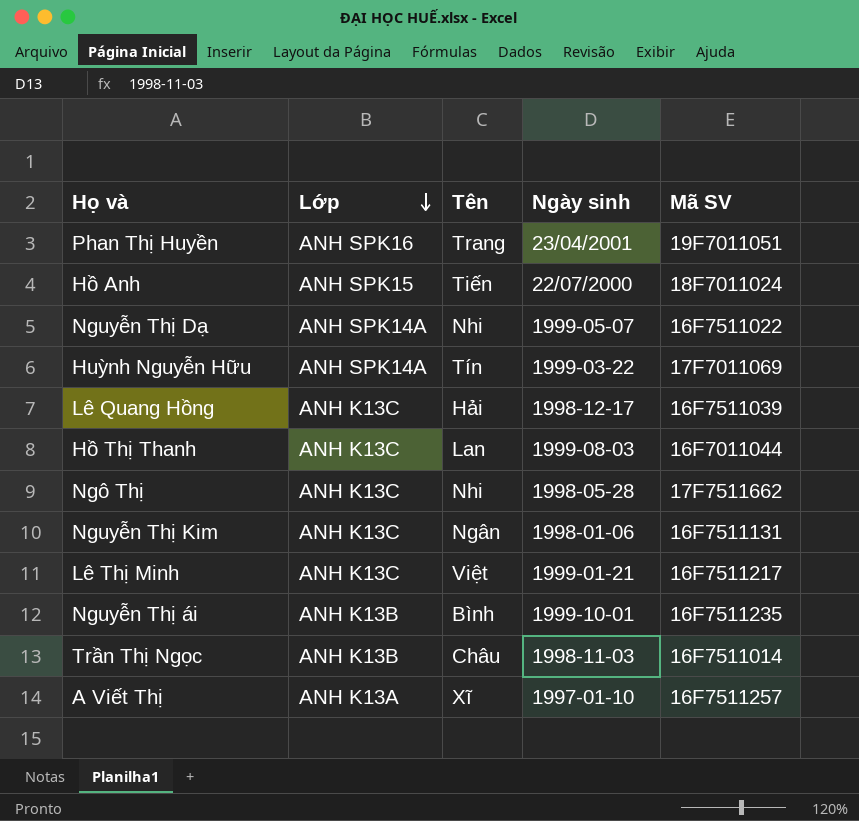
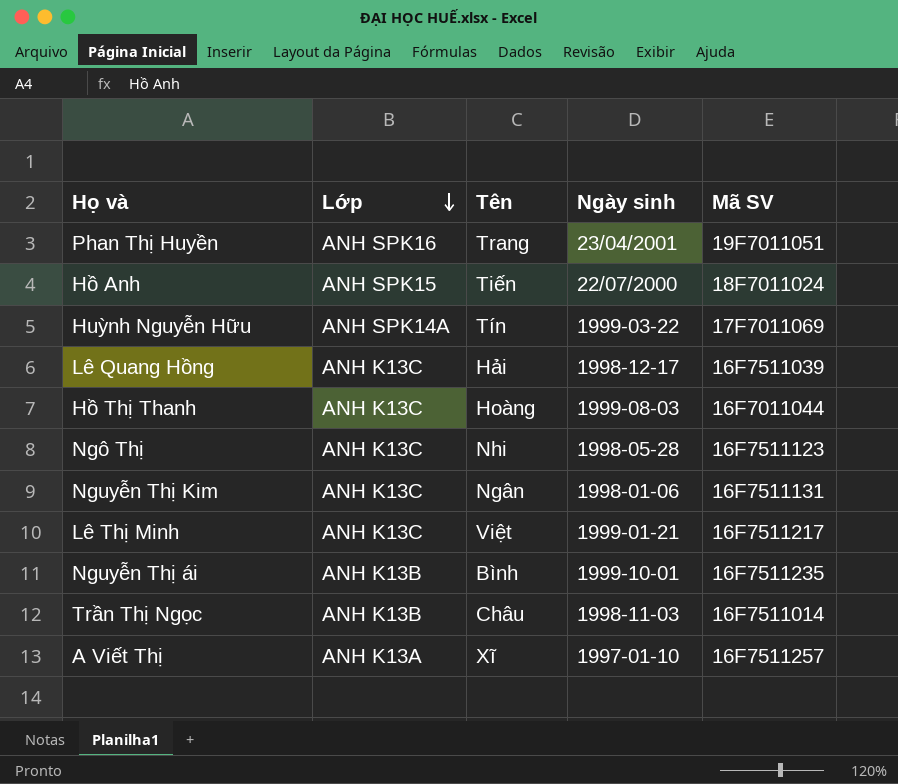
row Nguyễn Thị Dạ: ANH SPK14A | Nhi | 1999-05-07 | 16F7511022 -> none
Hồ Thị Thanh | Tên: Lan -> Hoàng
Ngô Thị | Mã SV: 17F7511662 -> 16F7511123

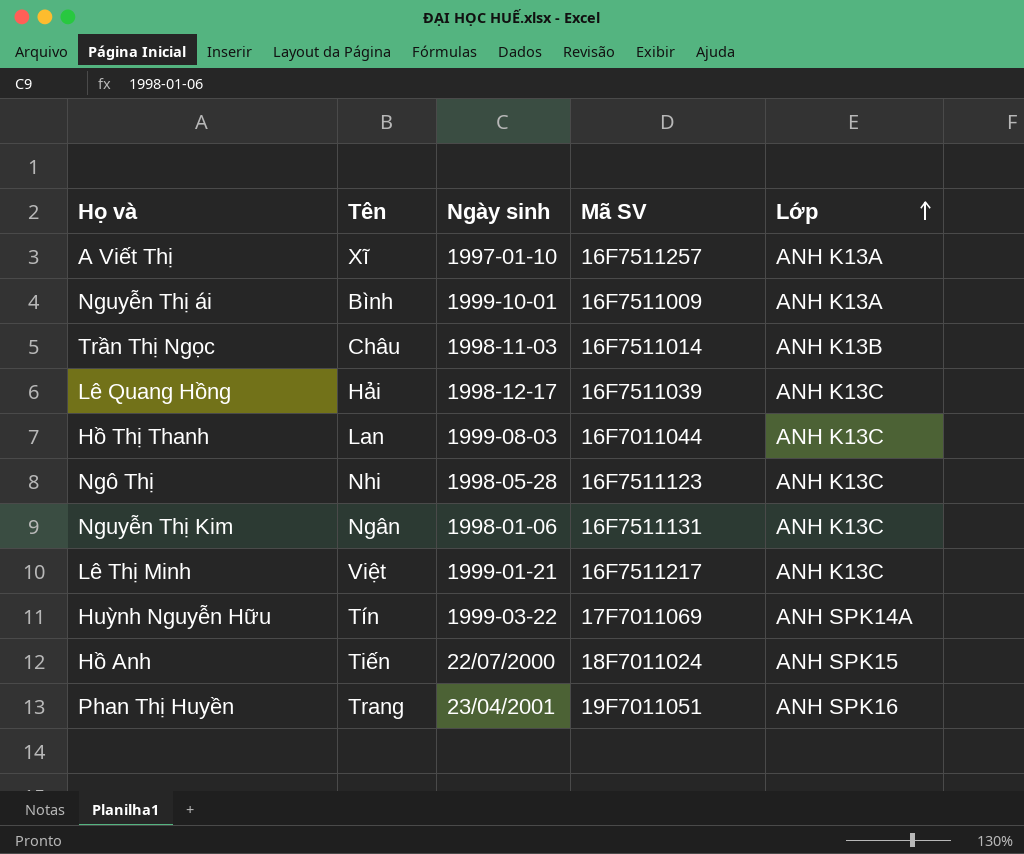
row order: Lớp descending -> Lớp ascending
column Lớp | position: 2 -> 5
Nguyễn Thị ái | Mã SV: 16F7511235 -> 16F7511009
Nguyễn Thị ái | Lớp: ANH K13B -> ANH K13A
Hồ Thị Thanh | Tên: Hoàng -> Lan

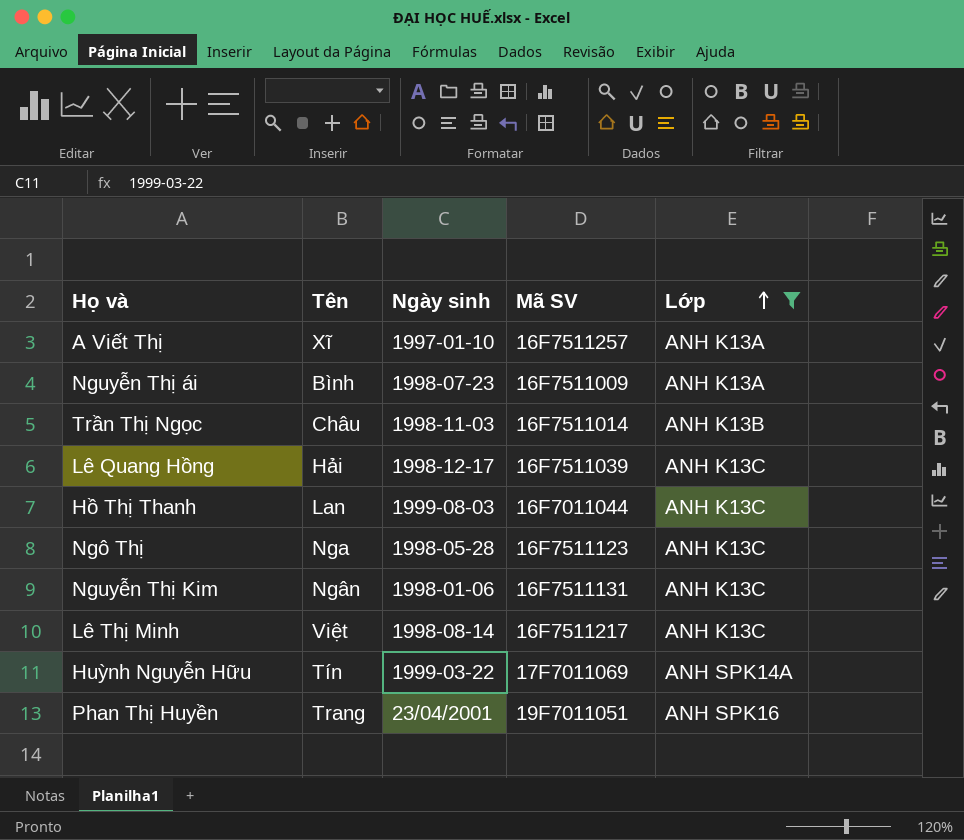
filter: none -> Lớp != ANH SPK15
Nguyễn Thị ái | Ngày sinh: 1999-10-01 -> 1998-07-23
Ngô Thị | Tên: Nhi -> Nga
Lê Thị Minh | Ngày sinh: 1999-01-21 -> 1998-08-14

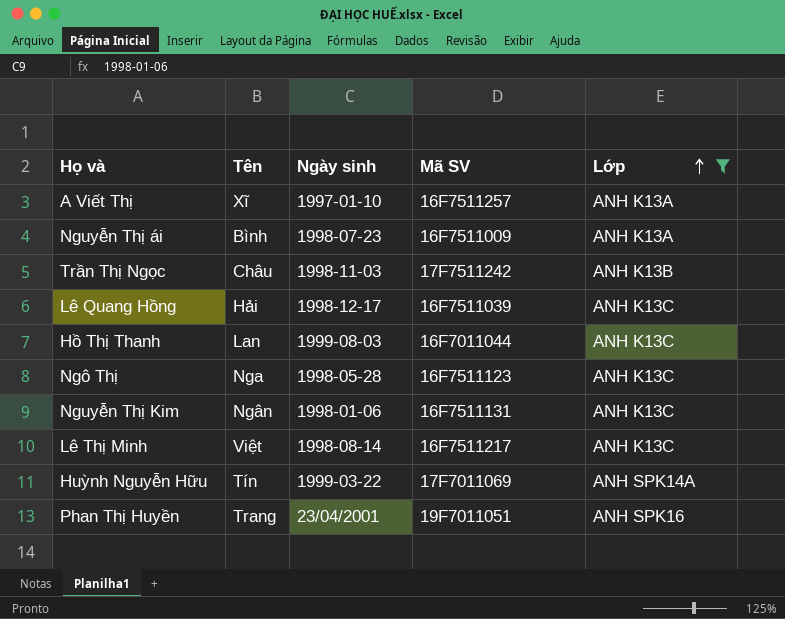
Trần Thị Ngọc | Mã SV: 16F7511014 -> 17F7511242

